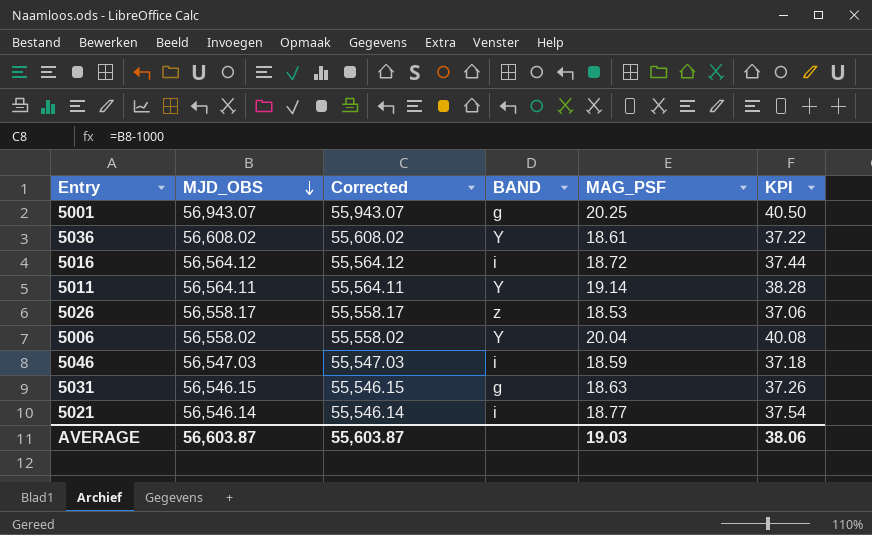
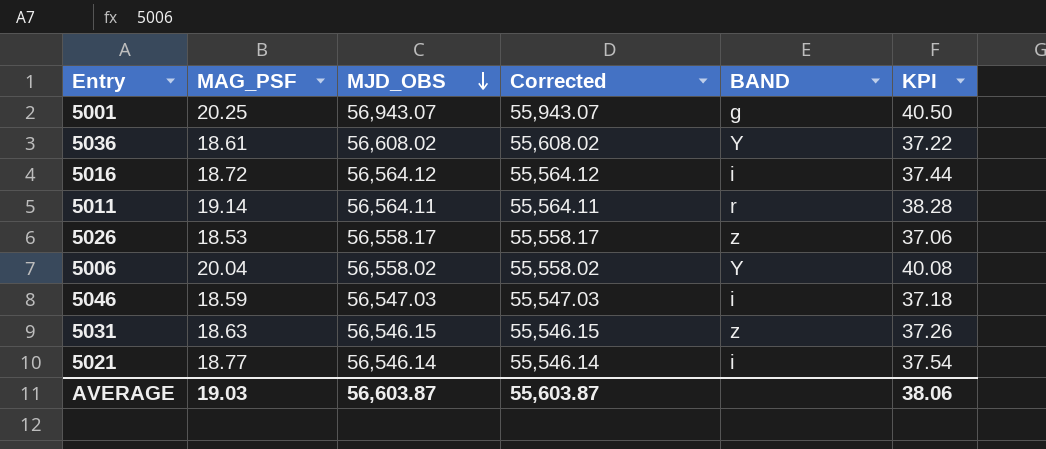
column MAG_PSF | position: 5 -> 2
5011 | BAND: Y -> r
5031 | BAND: g -> z

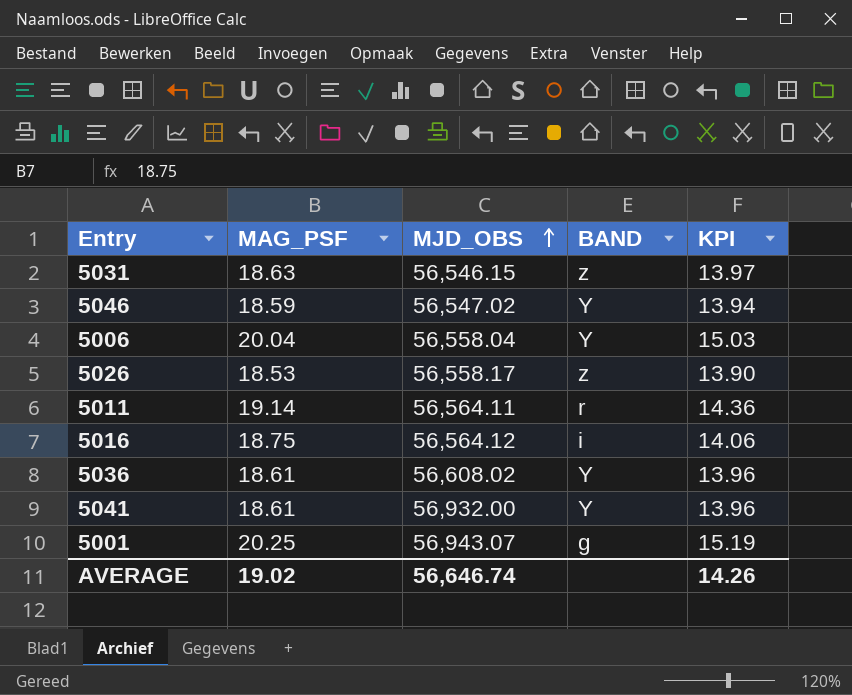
row order: MJD_OBS descending -> MJD_OBS ascending
column Corrected | formula: [MJD_OBS] - 1000 -> none
column KPI | formula: [MAG_PSF] * 2 -> [MAG_PSF] * 0.75
row 5021: 18.77 | 56,546.14 | 55,546.14 | i | 37.54 -> none
5046 | MJD_OBS: 56,547.03 -> 56,547.02
5046 | BAND: i -> Y
5006 | MJD_OBS: 56,558.02 -> 56,558.04
5016 | MAG_PSF: 18.72 -> 18.75
row 5041: none -> 18.61 | 56,932.00 | Y | 13.96
AVERAGE | MAG_PSF: 19.03 -> 19.02
AVERAGE | MJD_OBS: 56,603.87 -> 56,646.74
AVERAGE | KPI: 38.06 -> 14.26

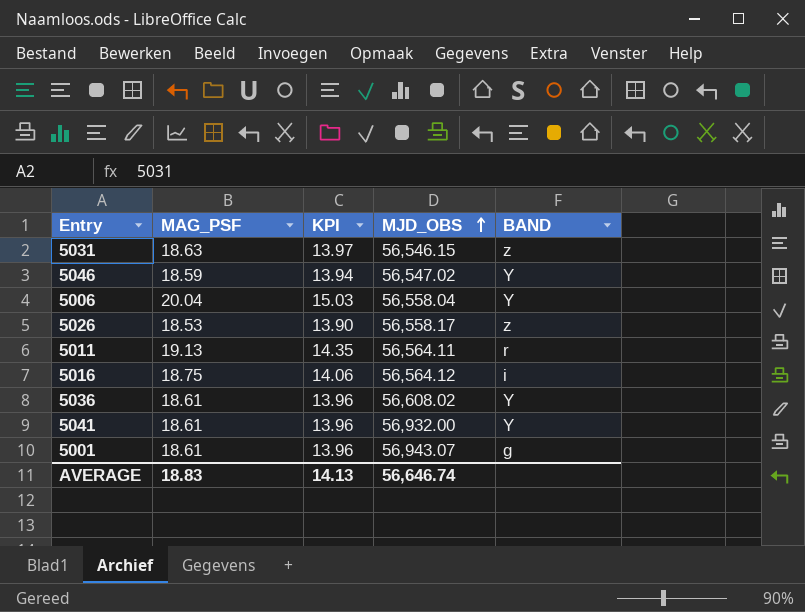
column KPI | position: 5 -> 3
5011 | MAG_PSF: 19.14 -> 19.13
5011 | KPI: 14.36 -> 14.35
5001 | MAG_PSF: 20.25 -> 18.61
5001 | KPI: 15.19 -> 13.96
AVERAGE | MAG_PSF: 19.02 -> 18.83
AVERAGE | KPI: 14.26 -> 14.13

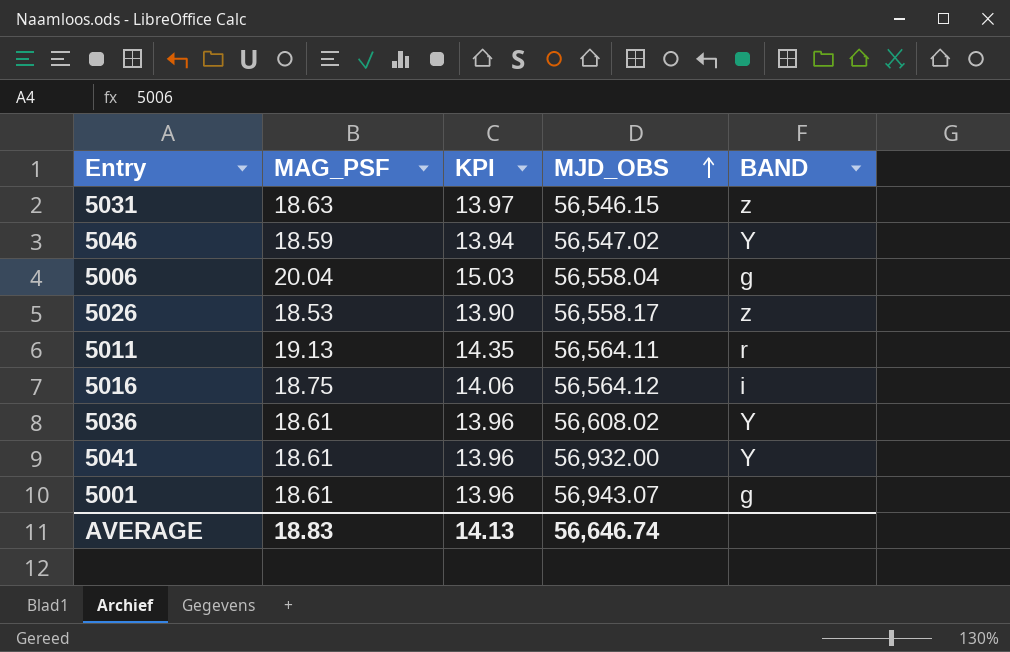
5006 | BAND: Y -> g

